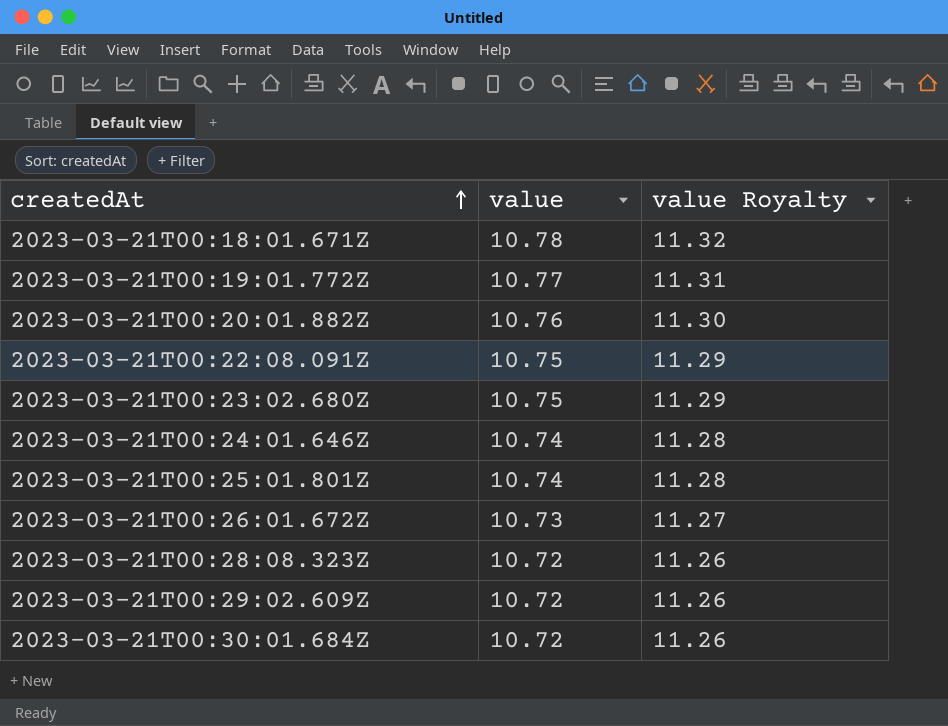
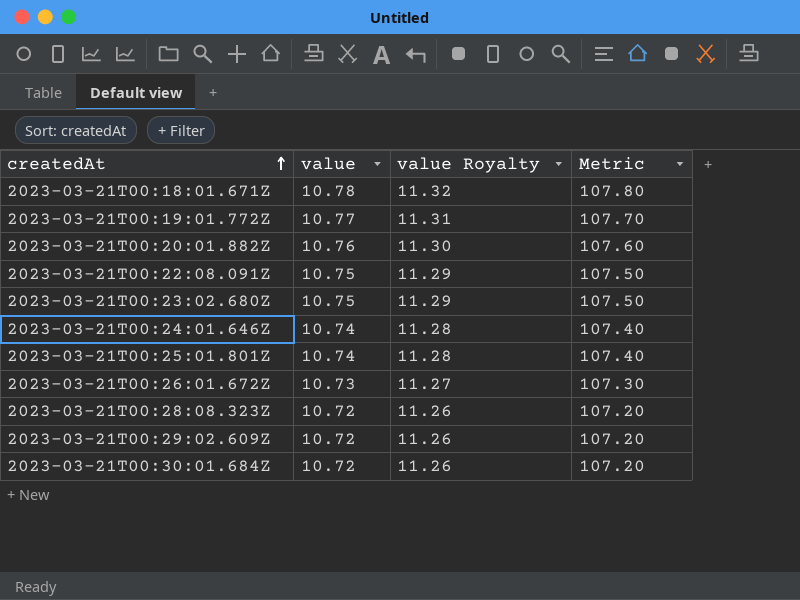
column Metric | formula: none -> [value] * 10

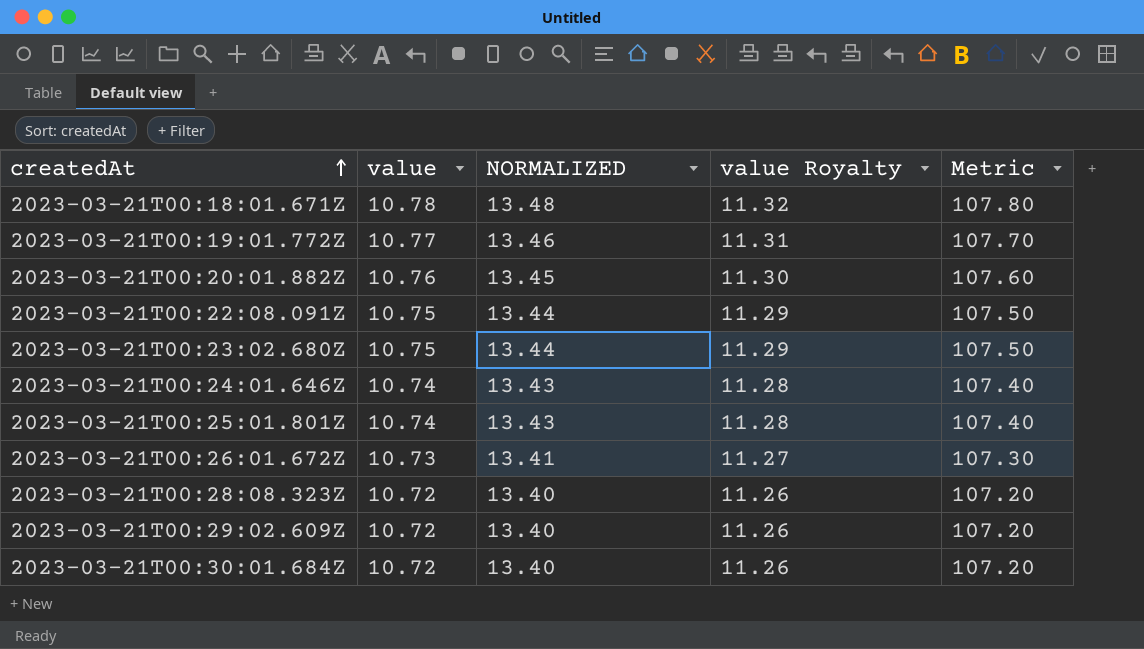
column NORMALIZED | formula: none -> [value] * 1.25

